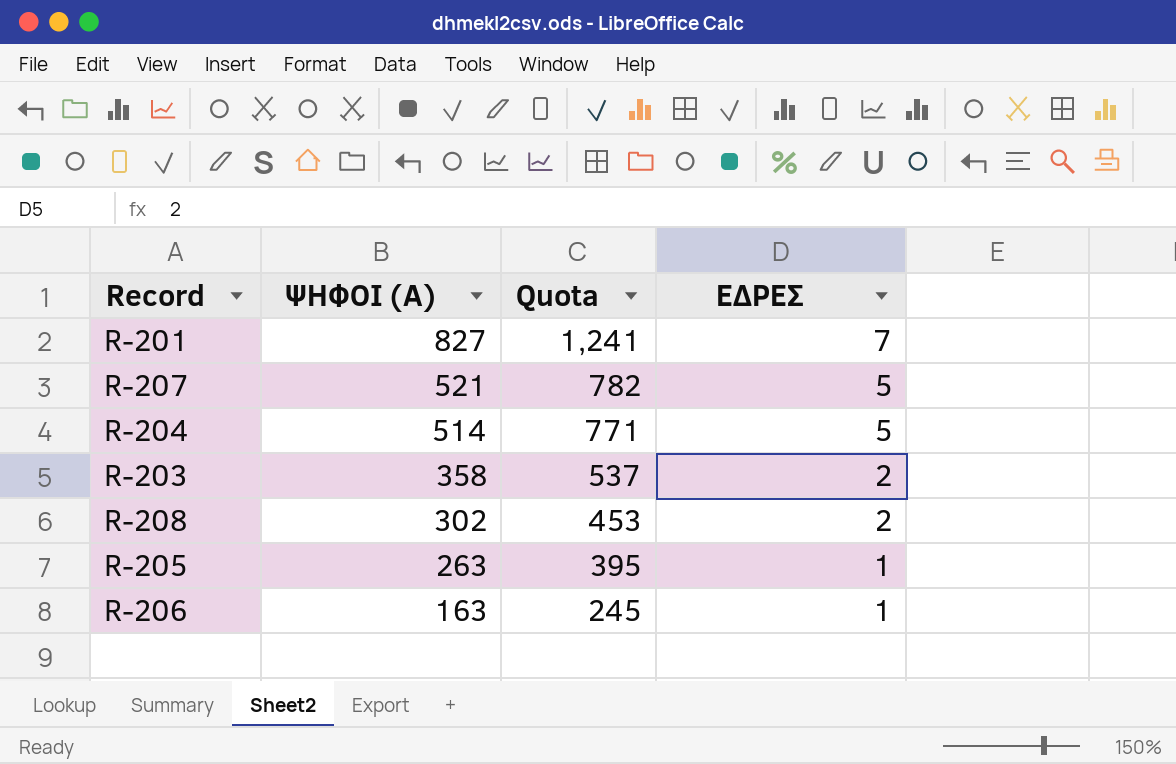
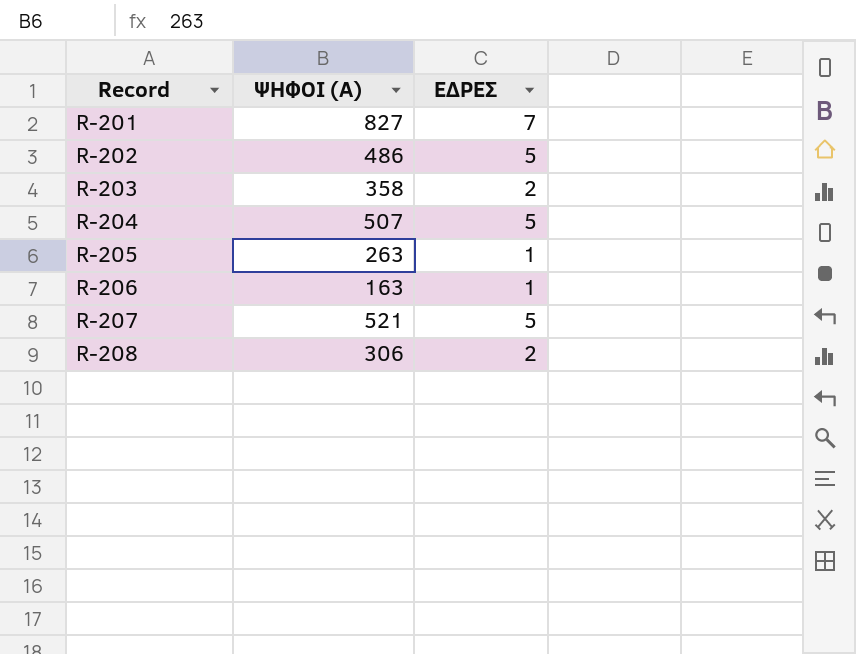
row order: ΨΗΦΟΙ (Α) descending -> Record ascending
column Quota | formula: [ΨΗΦΟΙ (Α)] * 1.5 -> none
row R-202: none -> 486 | 5
R-204 | ΨΗΦΟΙ (Α): 514 -> 507
R-208 | ΨΗΦΟΙ (Α): 302 -> 306

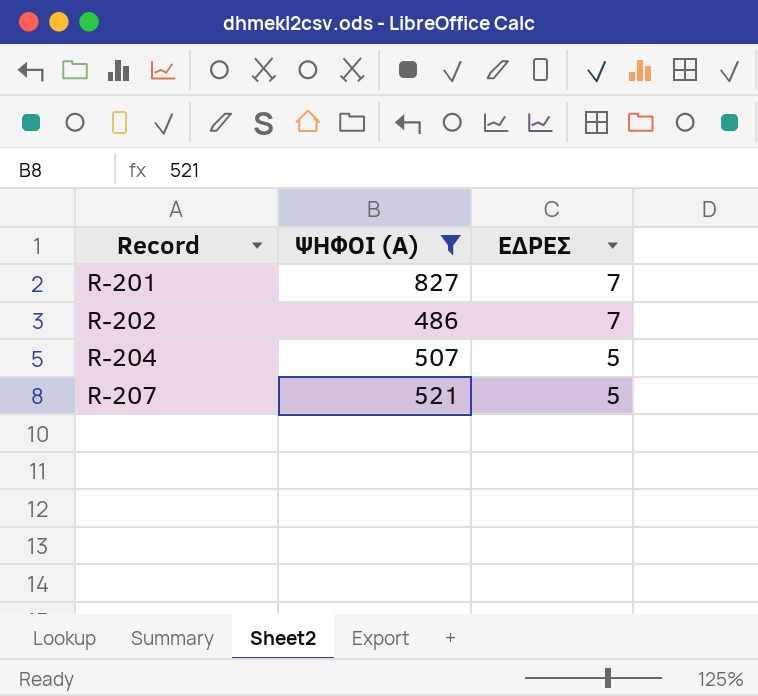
filter: none -> ΨΗΦΟΙ (Α) >= 486
R-202 | ΕΔΡΕΣ: 5 -> 7

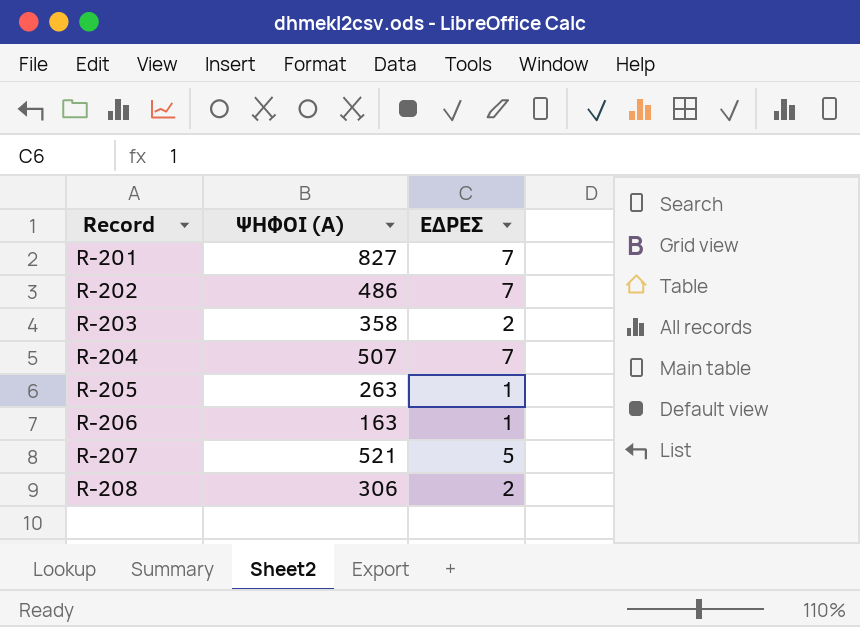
filter: ΨΗΦΟΙ (Α) >= 486 -> none
R-204 | ΕΔΡΕΣ: 5 -> 7

